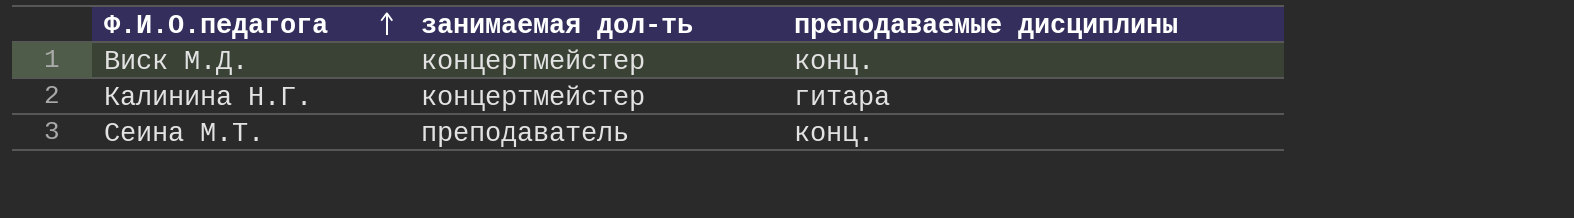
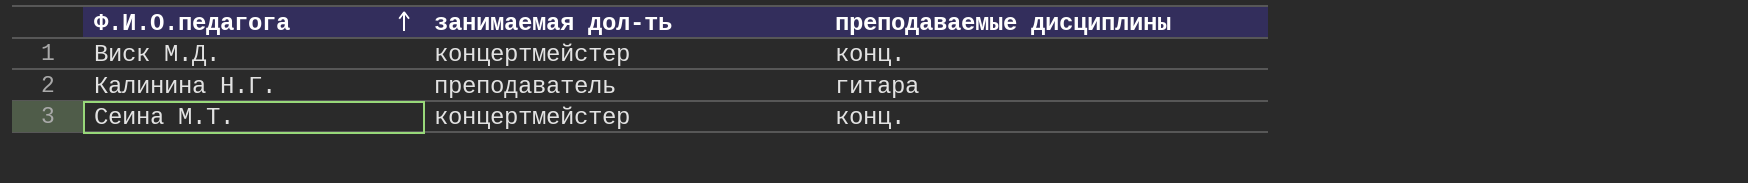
Калинина Н.Г. | занимаемая дол-ть: концертмейстер -> преподаватель
Сеина М.Т. | занимаемая дол-ть: преподаватель -> концертмейстер

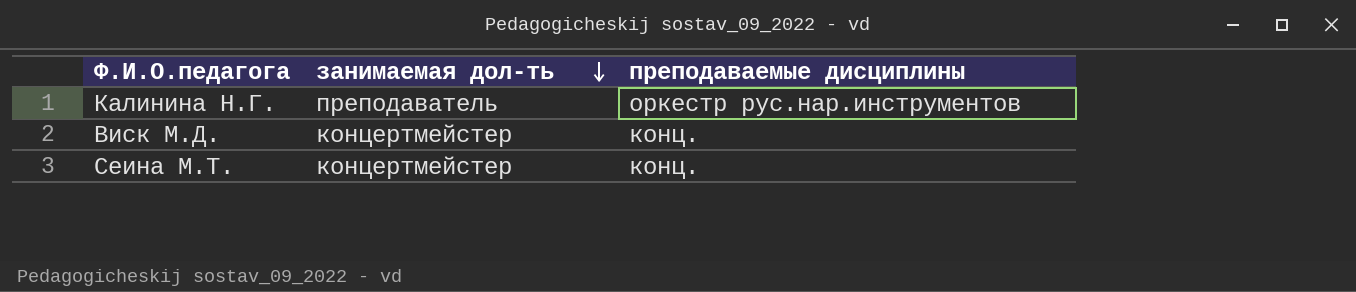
row order: Ф.И.О.педагога ascending -> занимаемая дол-ть descending
Калинина Н.Г. | преподаваемые дисциплины: гитара -> оркестр рус.нар.инструментов

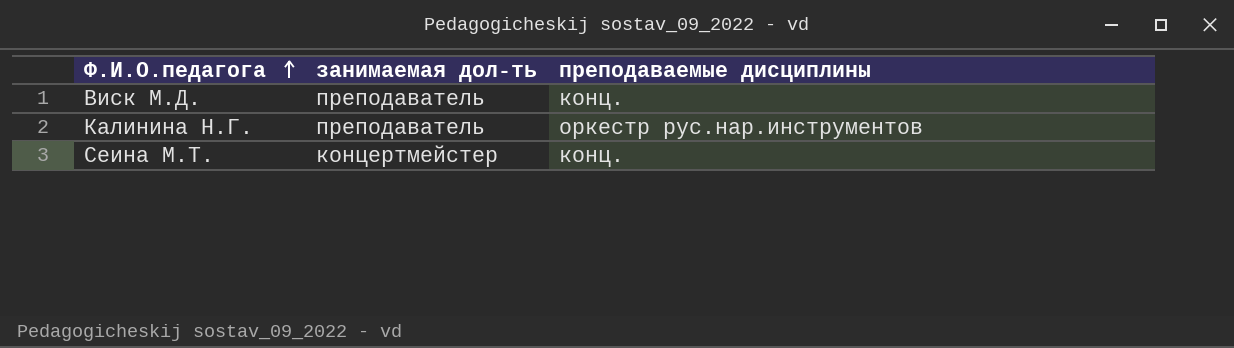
row order: занимаемая дол-ть descending -> Ф.И.О.педагога ascending
Виск М.Д. | занимаемая дол-ть: концертмейстер -> преподаватель

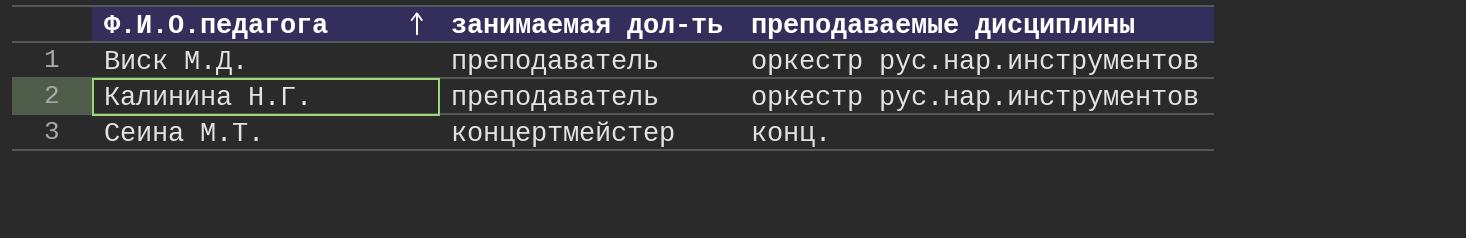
Виск М.Д. | преподаваемые дисциплины: конц. -> оркестр рус.нар.инструментов

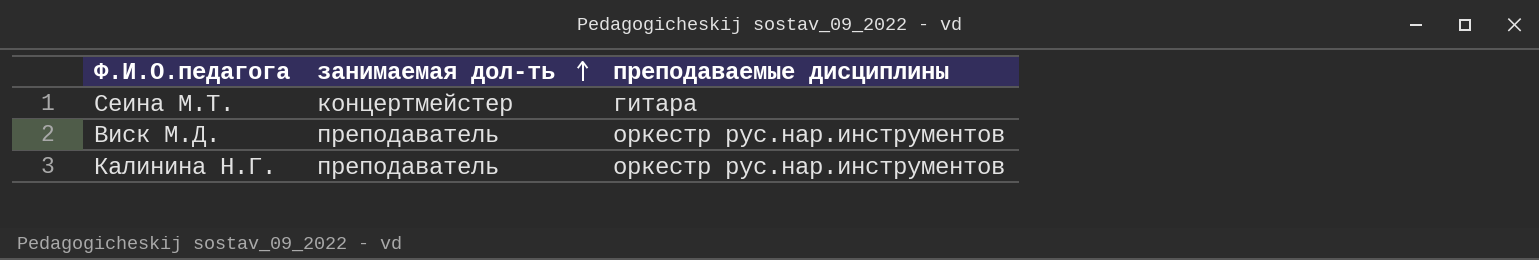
row order: Ф.И.О.педагога ascending -> занимаемая дол-ть ascending
Сеина М.Т. | преподаваемые дисциплины: конц. -> гитара

